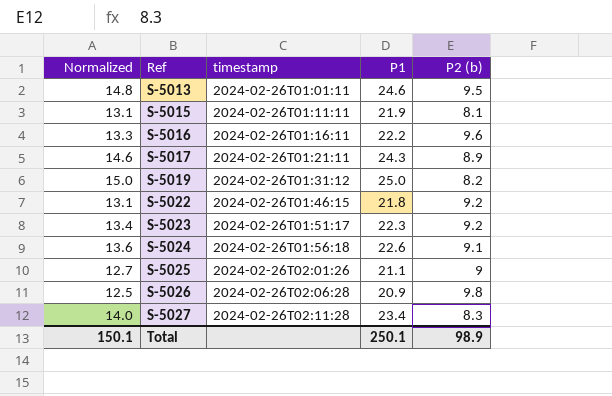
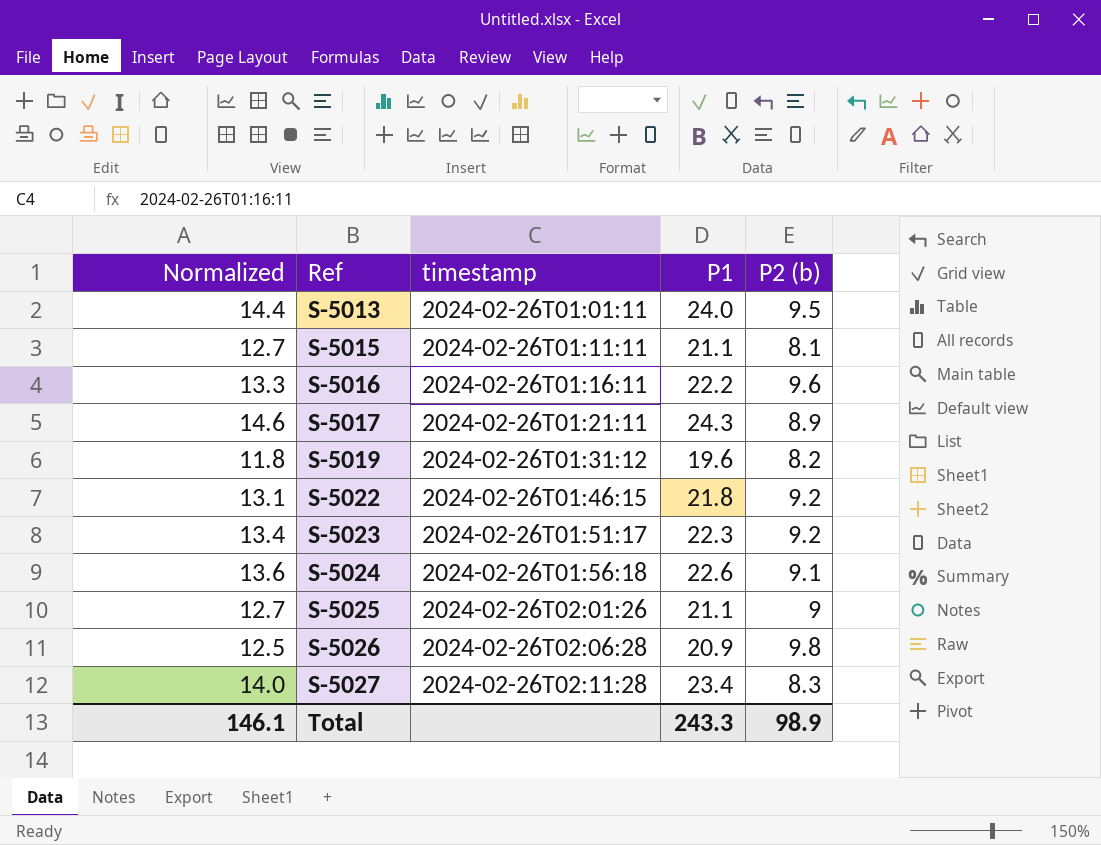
S-5013 | Normalized: 14.8 -> 14.4
S-5013 | P1: 24.6 -> 24.0
S-5015 | Normalized: 13.1 -> 12.7
S-5015 | P1: 21.9 -> 21.1
S-5019 | Normalized: 15.0 -> 11.8
S-5019 | P1: 25.0 -> 19.6
Total | Normalized: 150.1 -> 146.1
Total | P1: 250.1 -> 243.3

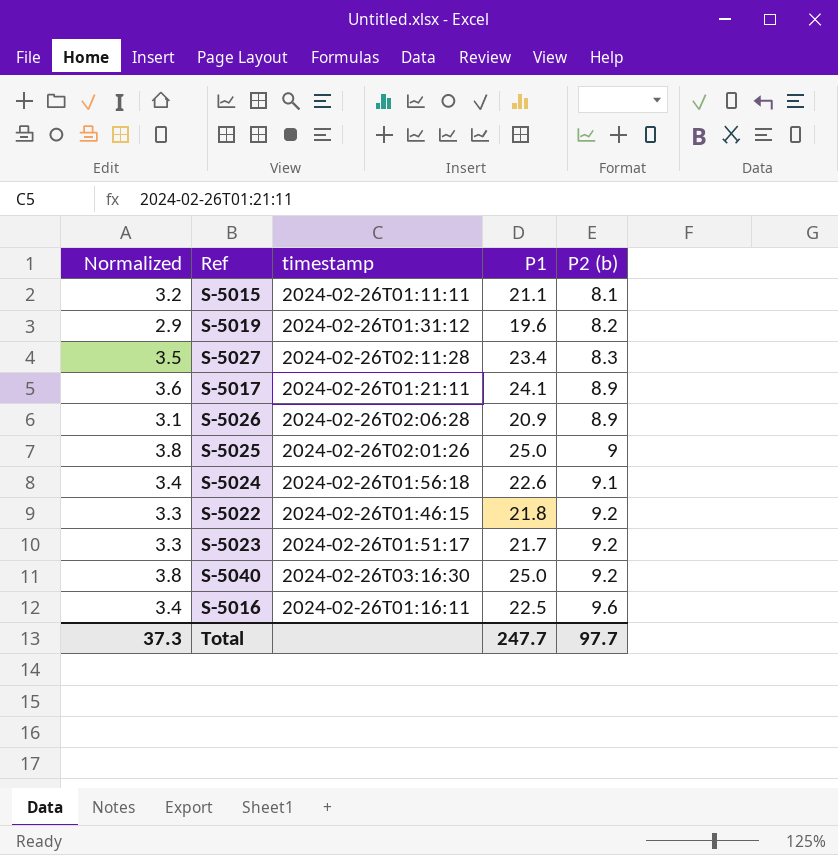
row order: Ref ascending -> P2 (b) ascending
column Normalized | formula: [P1] * 0.6 -> [P1] * 0.15
row S-5013: 14.4 | 2024-02-26T01:01:11 | 24.0 | 9.5 -> none
S-5017 | P1: 24.3 -> 24.1
S-5026 | P2 (b): 9.8 -> 8.9
S-5025 | P1: 21.1 -> 25.0
S-5023 | P1: 22.3 -> 21.7
row S-5040: none -> 3.8 | 2024-02-26T03:16:30 | 25.0 | 9.2
S-5016 | P1: 22.2 -> 22.5
Total | Normalized: 146.1 -> 37.3
Total | P1: 243.3 -> 247.7
Total | P2 (b): 98.9 -> 97.7

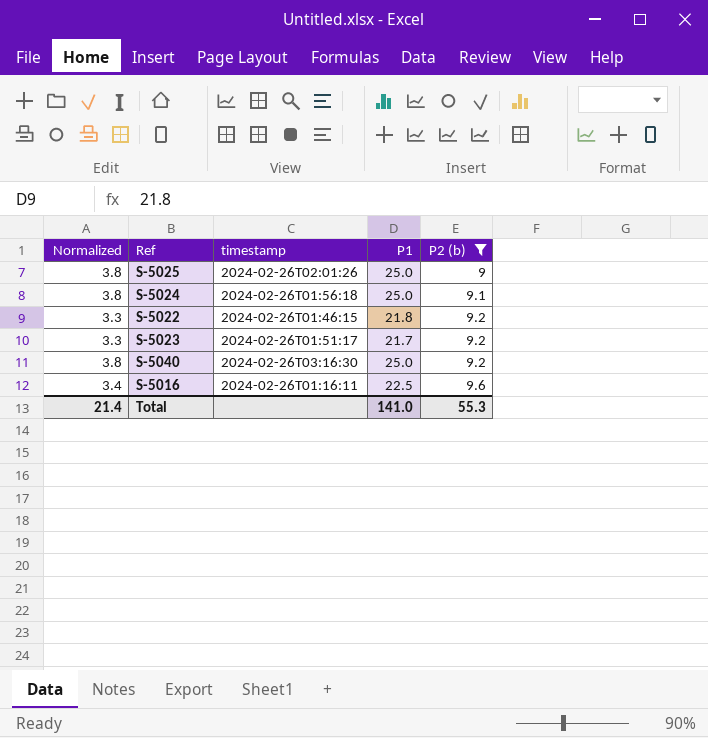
filter: none -> P2 (b) >= 9
S-5024 | Normalized: 3.4 -> 3.8
S-5024 | P1: 22.6 -> 25.0
Total | Normalized: 37.3 -> 21.4
Total | P1: 247.7 -> 141.0
Total | P2 (b): 97.7 -> 55.3

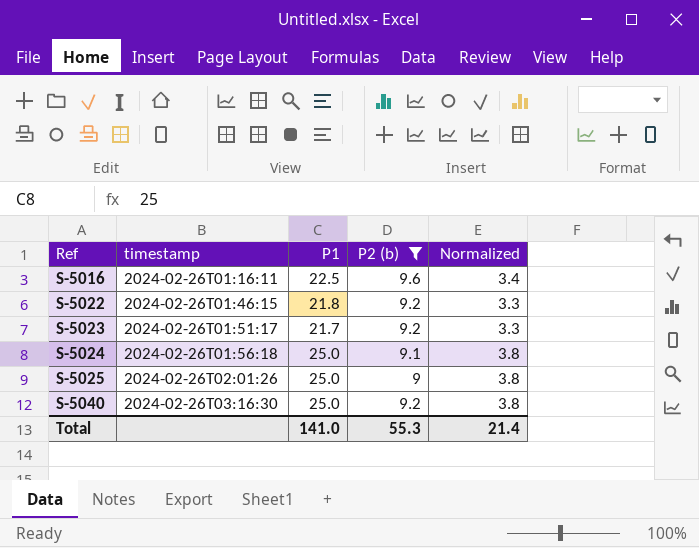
row order: P2 (b) ascending -> Ref ascending
column Normalized | position: 1 -> 5

